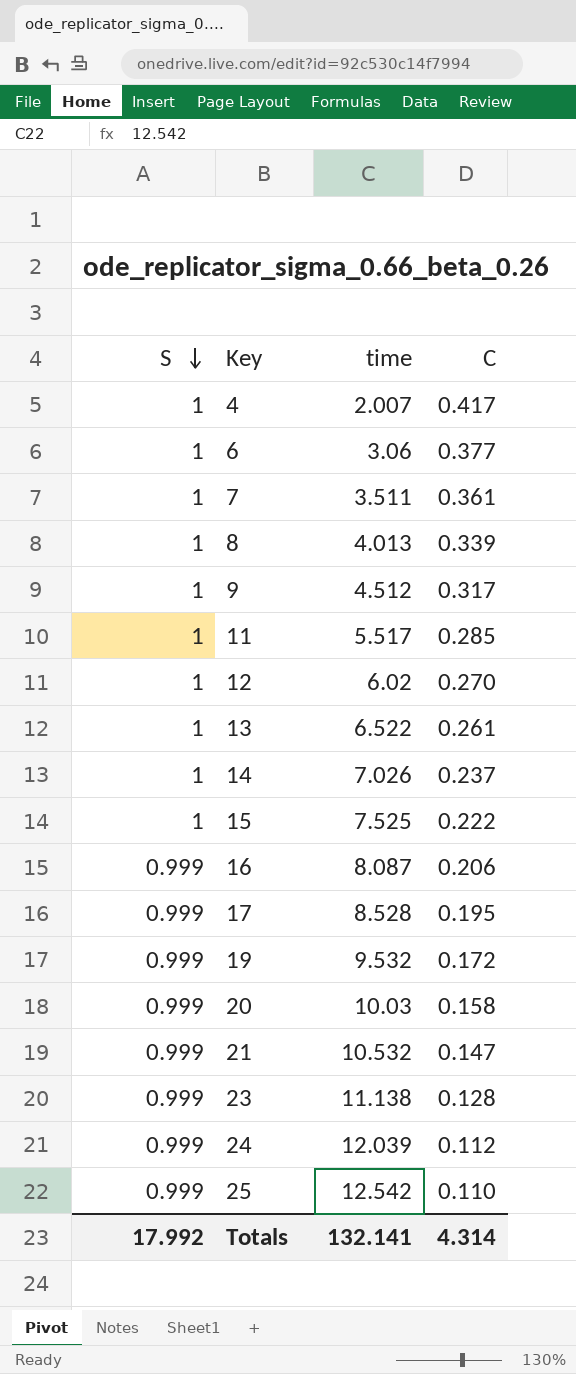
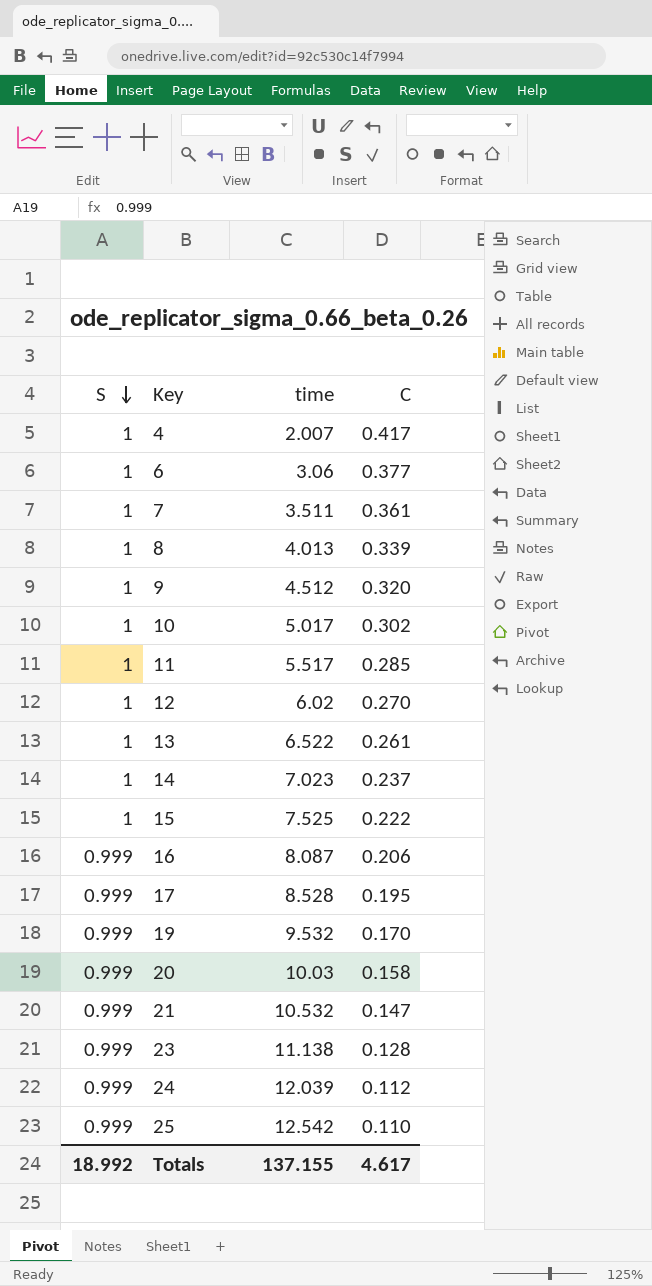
9 | C: 0.317 -> 0.320
row 10: none -> 1 | 5.017 | 0.302
14 | time: 7.026 -> 7.023
19 | C: 0.172 -> 0.170
Totals | S: 17.992 -> 18.992
Totals | time: 132.141 -> 137.155
Totals | C: 4.314 -> 4.617

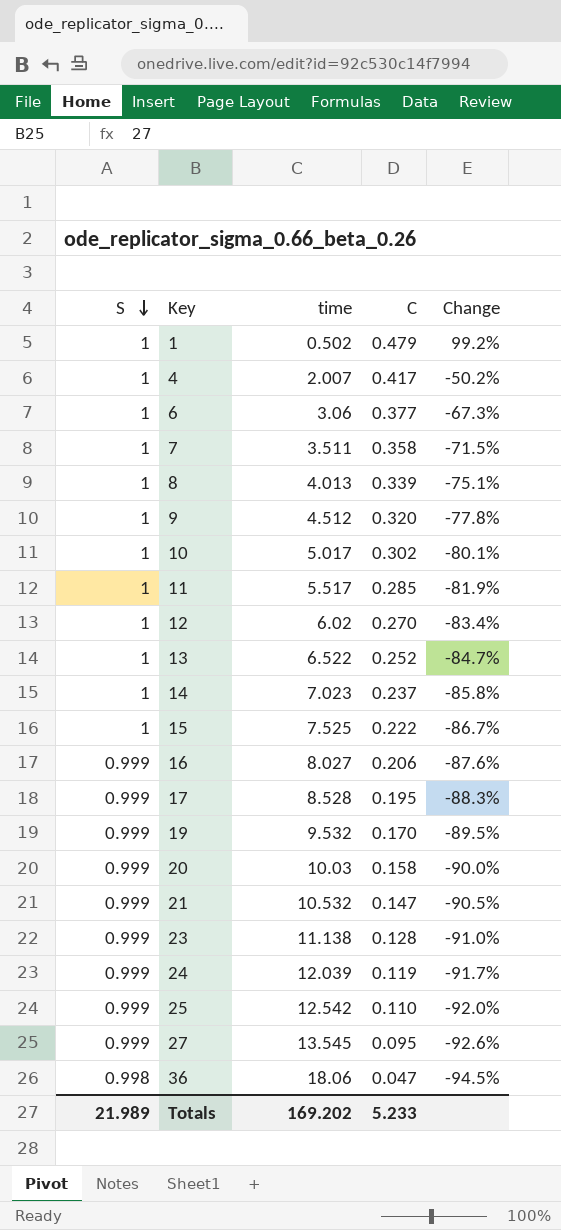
column Change | formula: none -> ([S] - [time]) / [time]
row 1: none -> 1 | 0.502 | 0.479 | 99.2%
7 | C: 0.361 -> 0.358
13 | C: 0.261 -> 0.252
16 | time: 8.087 -> 8.027
24 | C: 0.112 -> 0.119
row 27: none -> 0.999 | 13.545 | 0.095 | -92.6%
row 36: none -> 0.998 | 18.06 | 0.047 | -94.5%
Totals | S: 18.992 -> 21.989
Totals | time: 137.155 -> 169.202
Totals | C: 4.617 -> 5.233

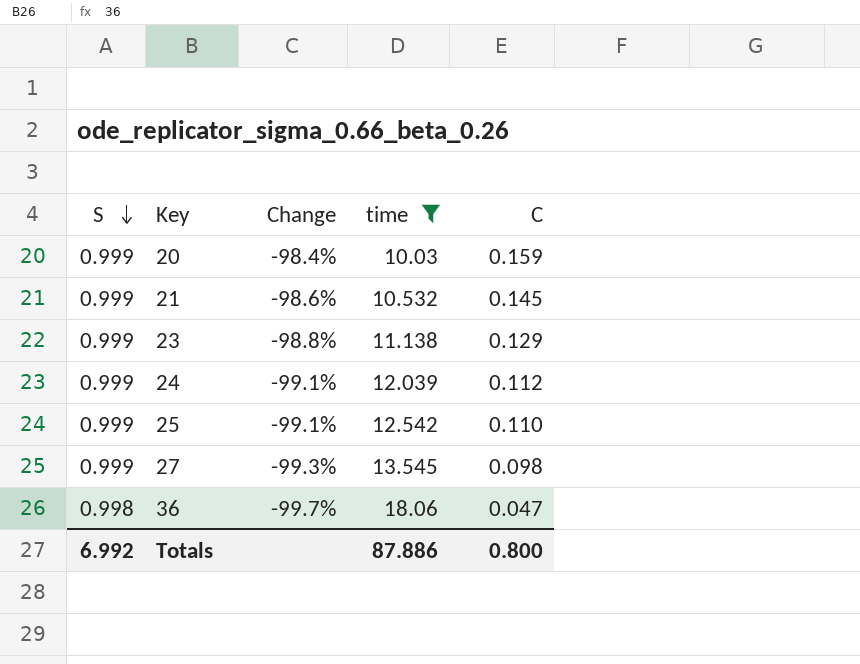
filter: none -> time >= 10.03
column Change | formula: ([S] - [time]) / [time] -> ([C] - [time]) / [time]
column Change | position: 5 -> 3
20 | C: 0.158 -> 0.159
21 | C: 0.147 -> 0.145
23 | C: 0.128 -> 0.129
24 | C: 0.119 -> 0.112
27 | C: 0.095 -> 0.098
Totals | S: 21.989 -> 6.992
Totals | time: 169.202 -> 87.886
Totals | C: 5.233 -> 0.800

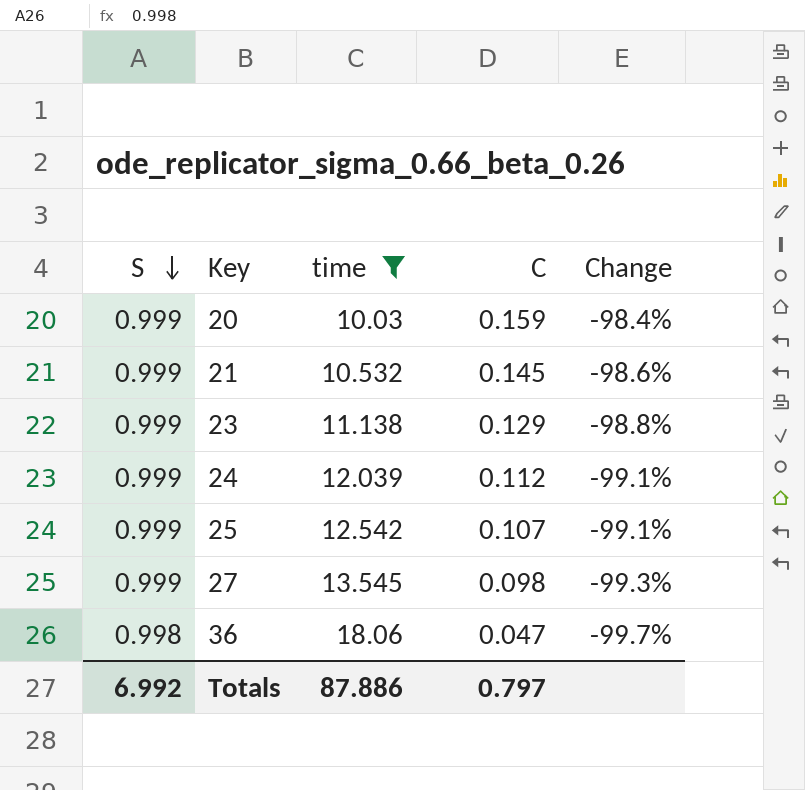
column Change | position: 3 -> 5
25 | C: 0.110 -> 0.107
Totals | C: 0.800 -> 0.797

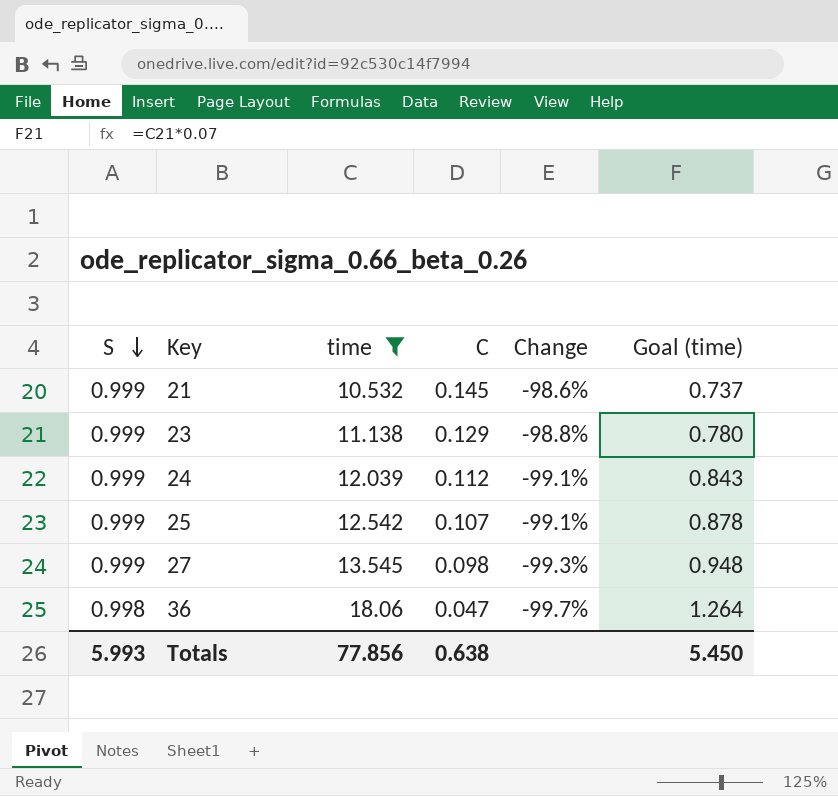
column Goal (time) | formula: none -> [time] * 0.07
row 20: 0.999 | 10.03 | 0.159 | -98.4% -> none
Totals | S: 6.992 -> 5.993
Totals | time: 87.886 -> 77.856
Totals | C: 0.797 -> 0.638

